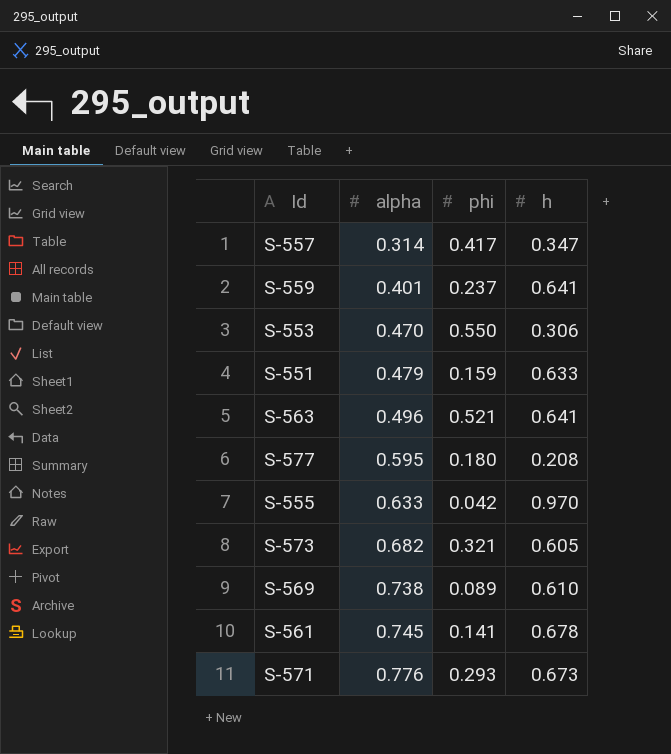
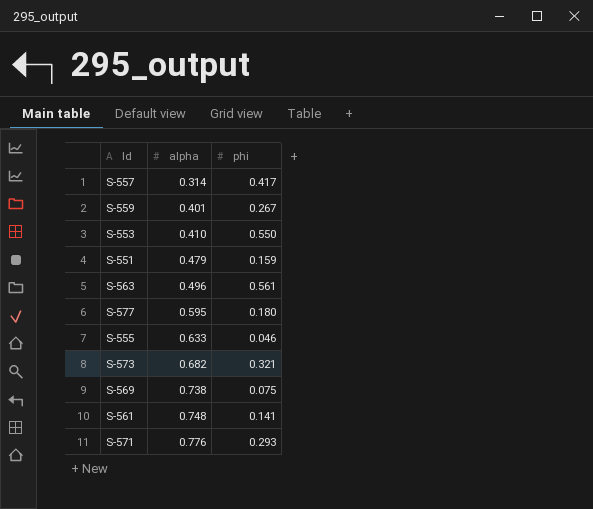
column h | position: 4 -> none
S-559 | phi: 0.237 -> 0.267
S-553 | alpha: 0.470 -> 0.410
S-563 | phi: 0.521 -> 0.561
S-555 | phi: 0.042 -> 0.046
S-569 | phi: 0.089 -> 0.075
S-561 | alpha: 0.745 -> 0.748

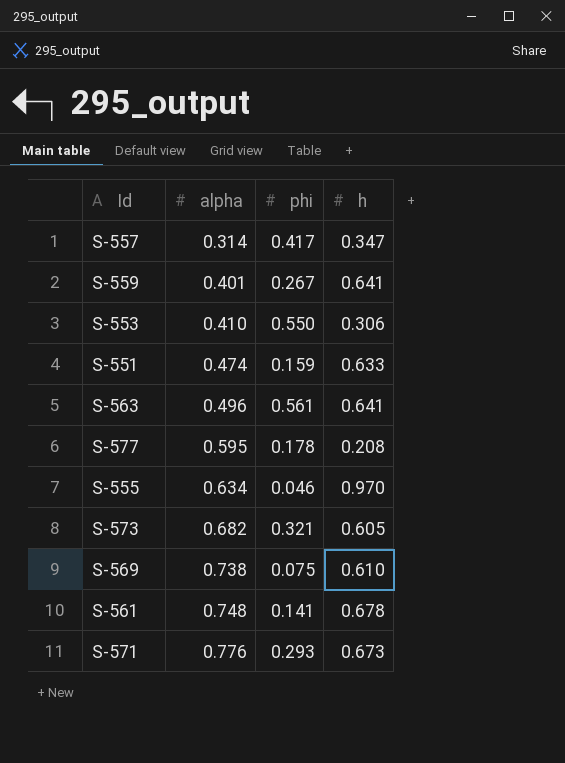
column h | position: none -> 4
S-551 | alpha: 0.479 -> 0.474
S-577 | phi: 0.180 -> 0.178
S-555 | alpha: 0.633 -> 0.634

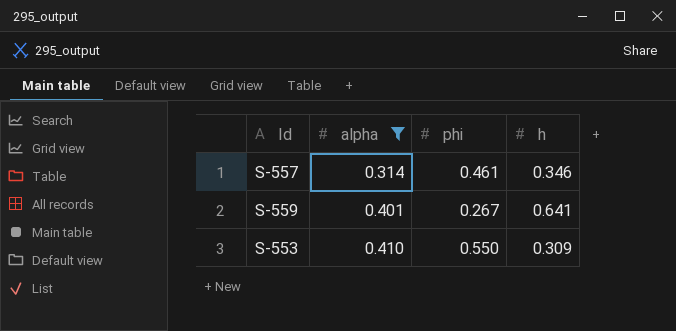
filter: none -> alpha <= 0.410
S-557 | phi: 0.417 -> 0.461
S-557 | h: 0.347 -> 0.346
S-553 | h: 0.306 -> 0.309

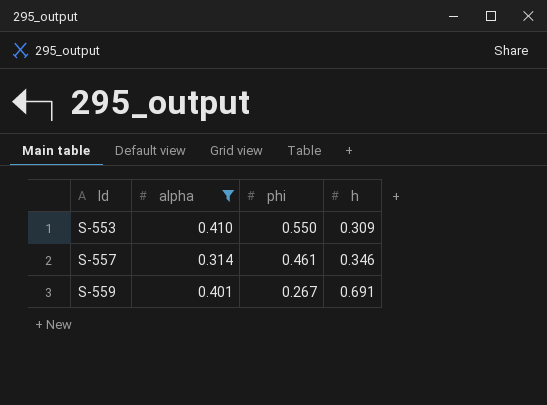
row order: alpha ascending -> Id ascending
S-559 | h: 0.641 -> 0.691

